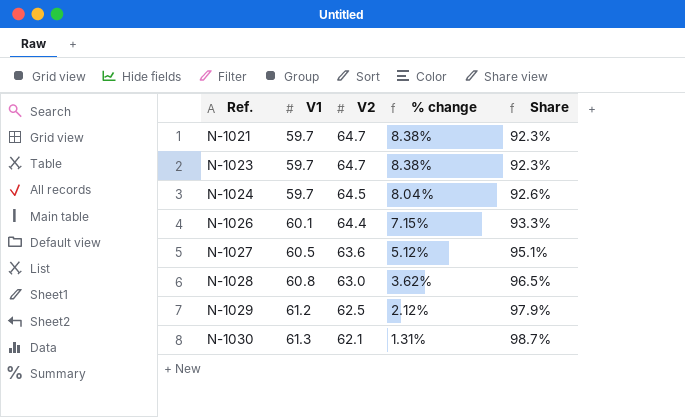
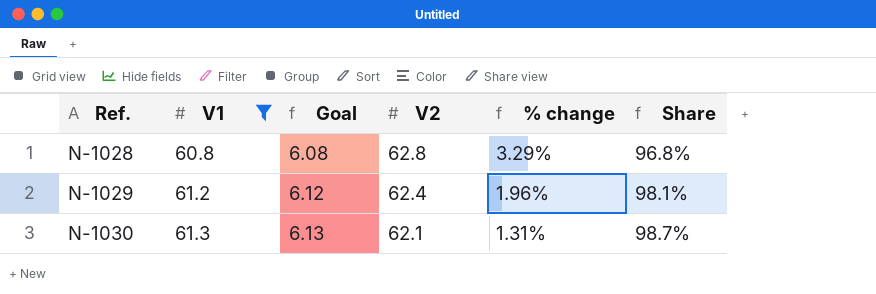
filter: none -> V1 >= 60.8
column Goal | formula: none -> [V1] * 0.1
N-1028 | V2: 63.0 -> 62.8
N-1028 | % change: 3.62% -> 3.29%
N-1028 | Share: 96.5% -> 96.8%
N-1029 | V2: 62.5 -> 62.4
N-1029 | % change: 2.12% -> 1.96%
N-1029 | Share: 97.9% -> 98.1%

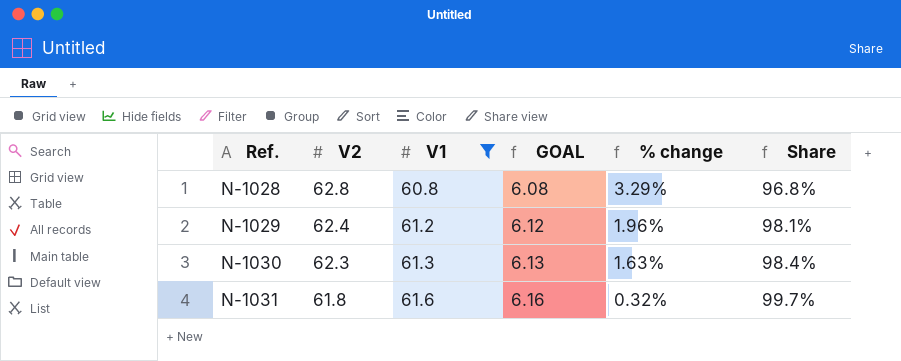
column V2 | position: 4 -> 2
column name: Goal -> GOAL
N-1030 | V2: 62.1 -> 62.3
N-1030 | % change: 1.31% -> 1.63%
N-1030 | Share: 98.7% -> 98.4%
row N-1031: none -> 61.8 | 61.6 | 6.16 | 0.32% | 99.7%

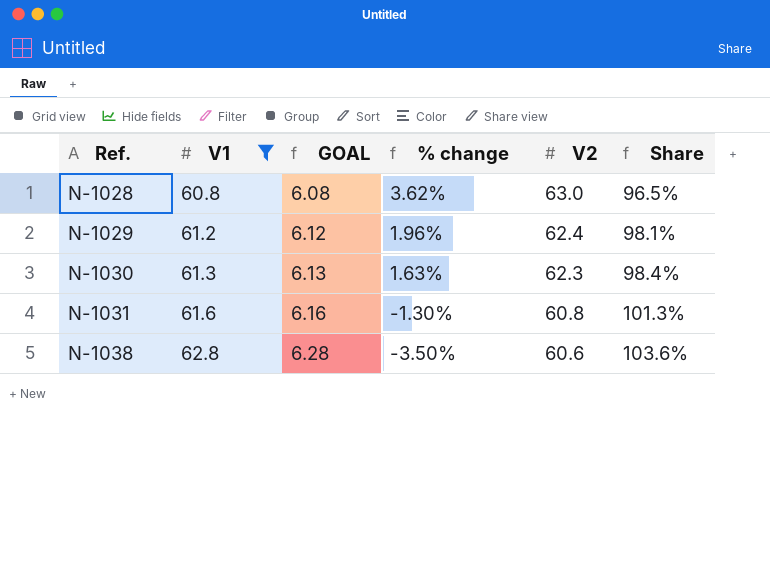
column V2 | position: 2 -> 5
N-1028 | % change: 3.29% -> 3.62%
N-1028 | V2: 62.8 -> 63.0
N-1028 | Share: 96.8% -> 96.5%
N-1031 | % change: 0.32% -> -1.30%
N-1031 | V2: 61.8 -> 60.8
N-1031 | Share: 99.7% -> 101.3%
row N-1038: none -> 62.8 | 6.28 | -3.50% | 60.6 | 103.6%

